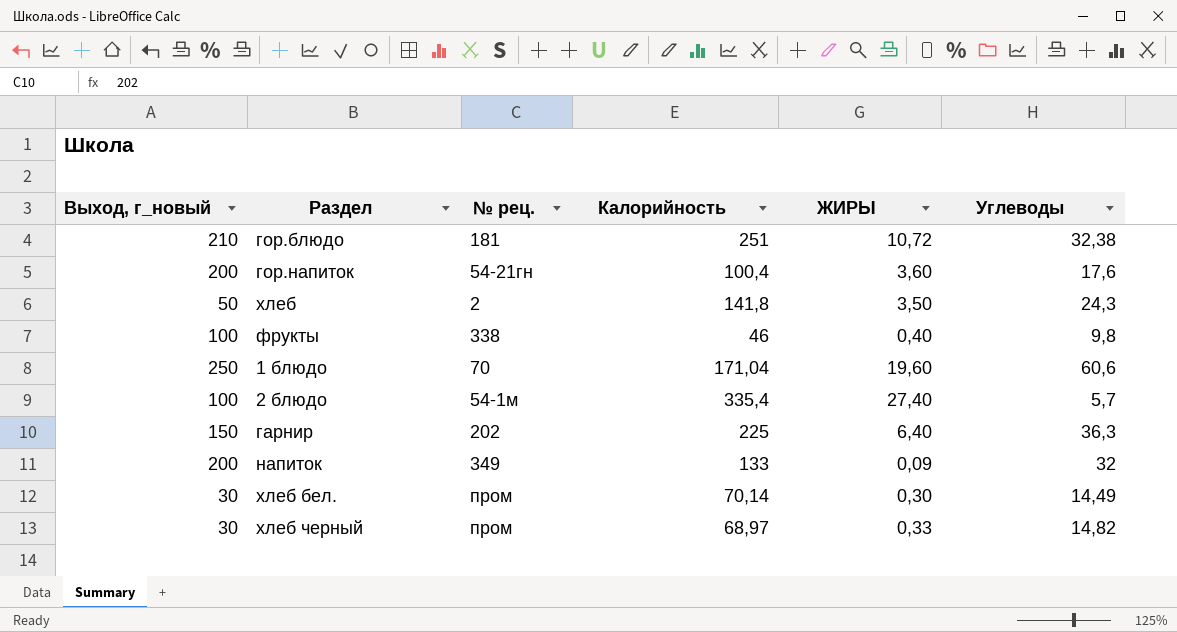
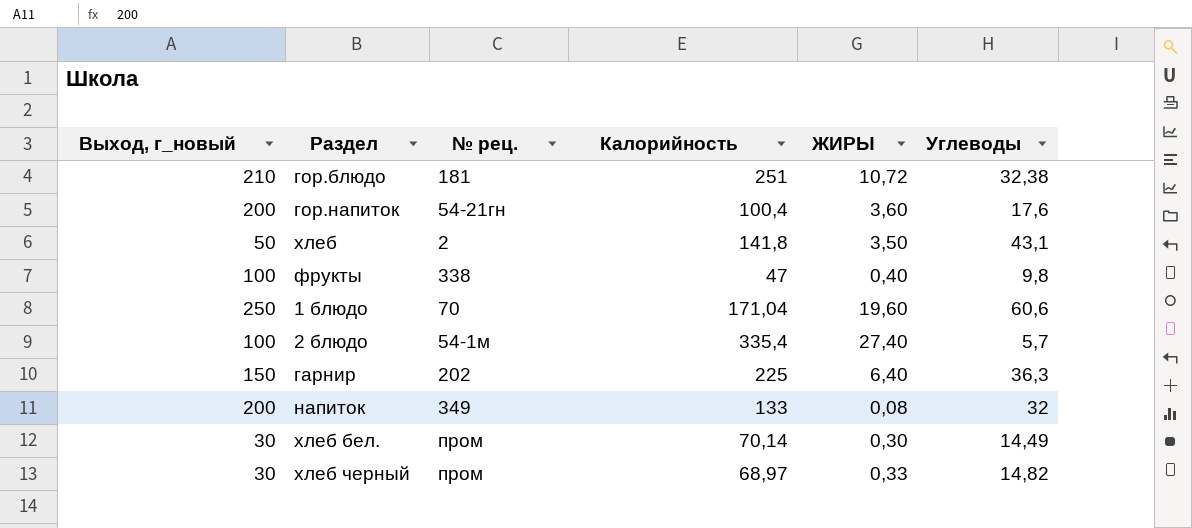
хлеб | Углеводы: 24,3 -> 43,1
фрукты | Калорийность: 46 -> 47
напиток | ЖИРЫ: 0,09 -> 0,08

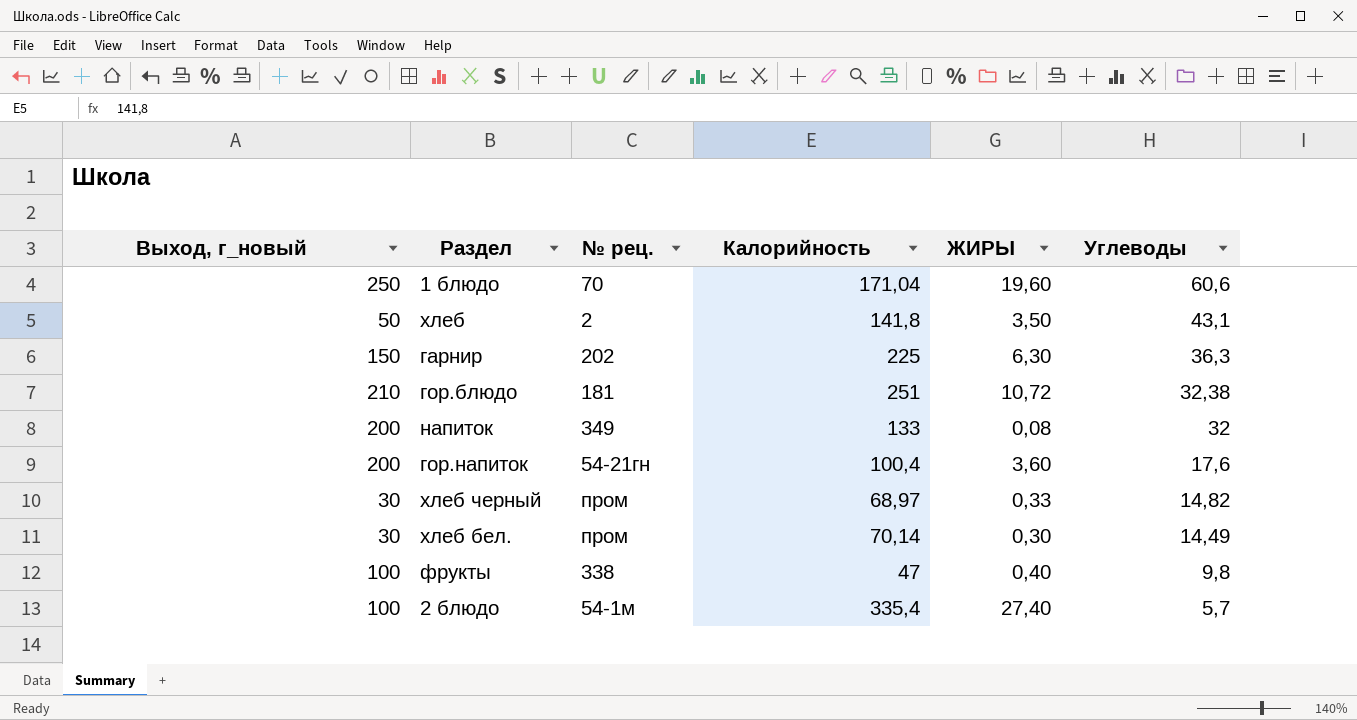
row order: none -> Углеводы descending
гарнир | ЖИРЫ: 6,40 -> 6,30

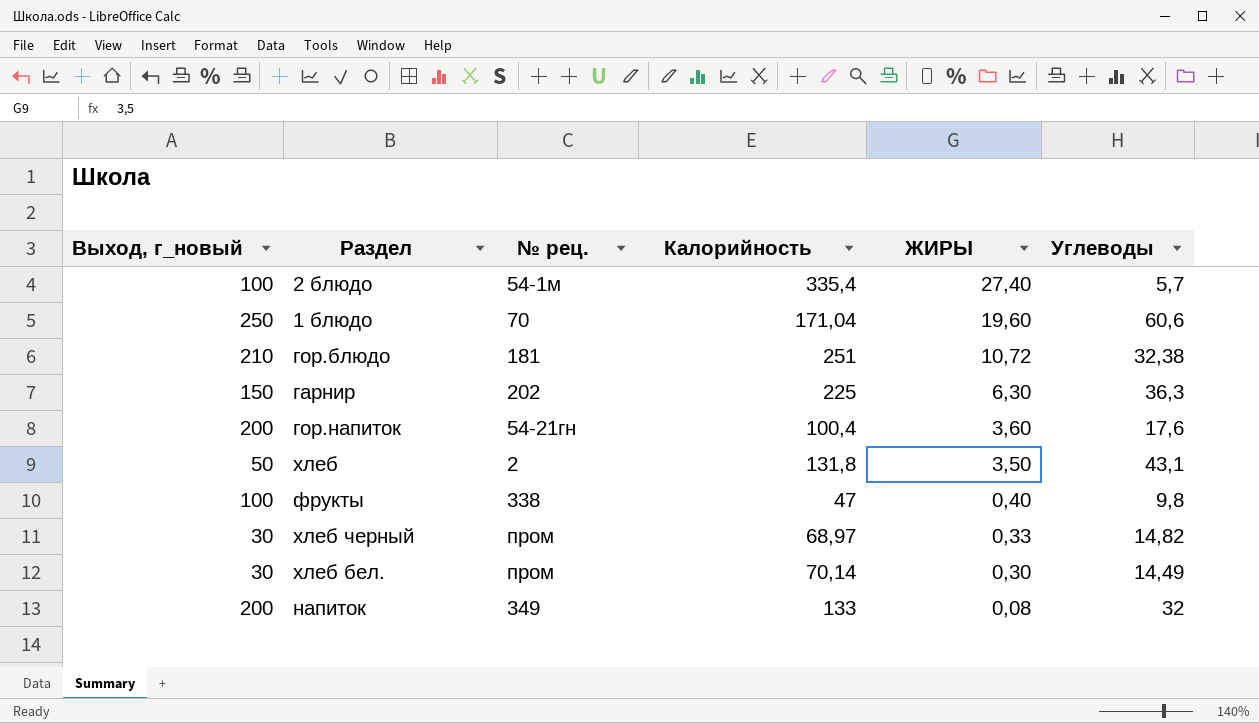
row order: Углеводы descending -> ЖИРЫ descending
хлеб | Калорийность: 141,8 -> 131,8

